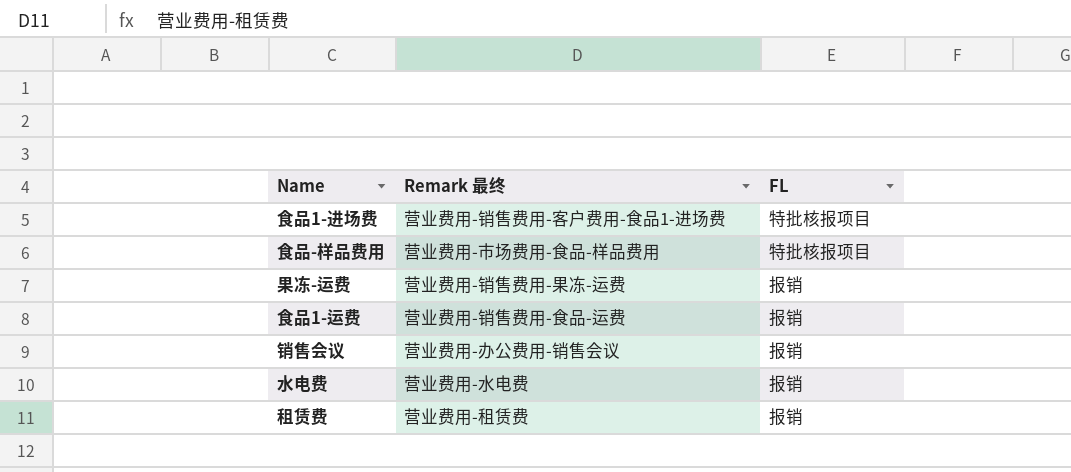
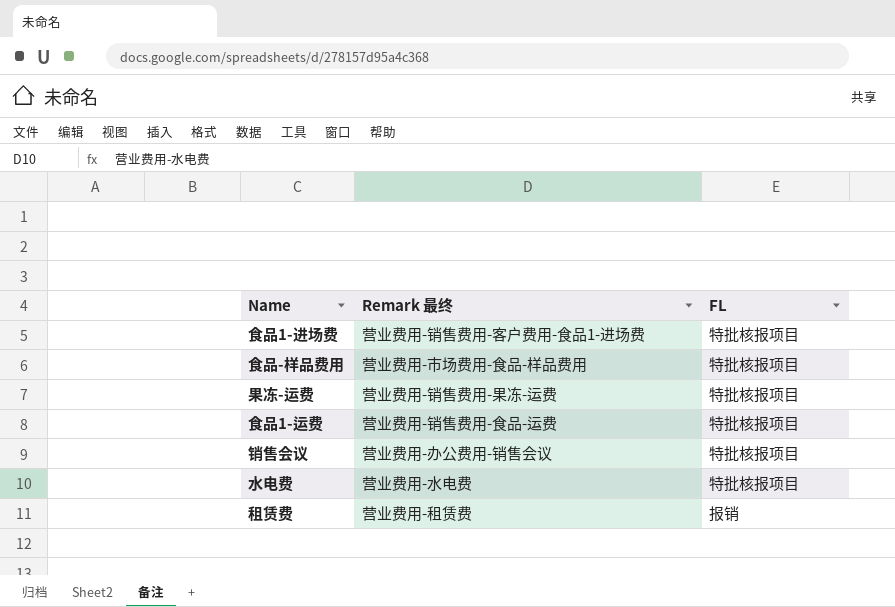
果冻-运费 | FL: 报销 -> 特批核报项目
食品1-运费 | FL: 报销 -> 特批核报项目
销售会议 | FL: 报销 -> 特批核报项目
水电费 | FL: 报销 -> 特批核报项目

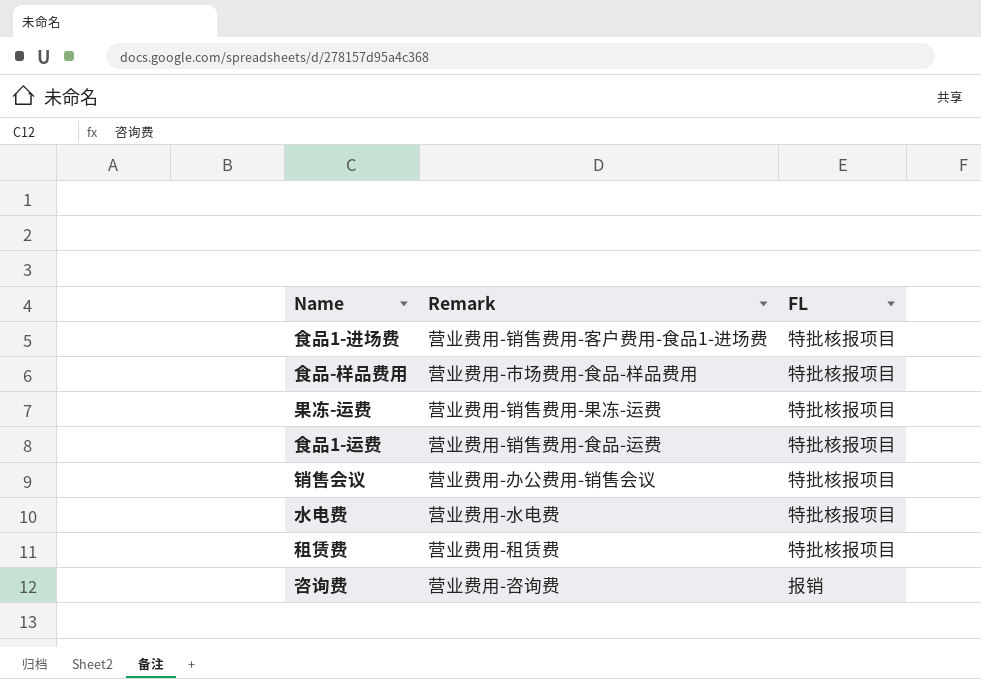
column name: Remark 最终 -> Remark
租赁费 | FL: 报销 -> 特批核报项目
row 咨询费: none -> 营业费用-咨询费 | 报销

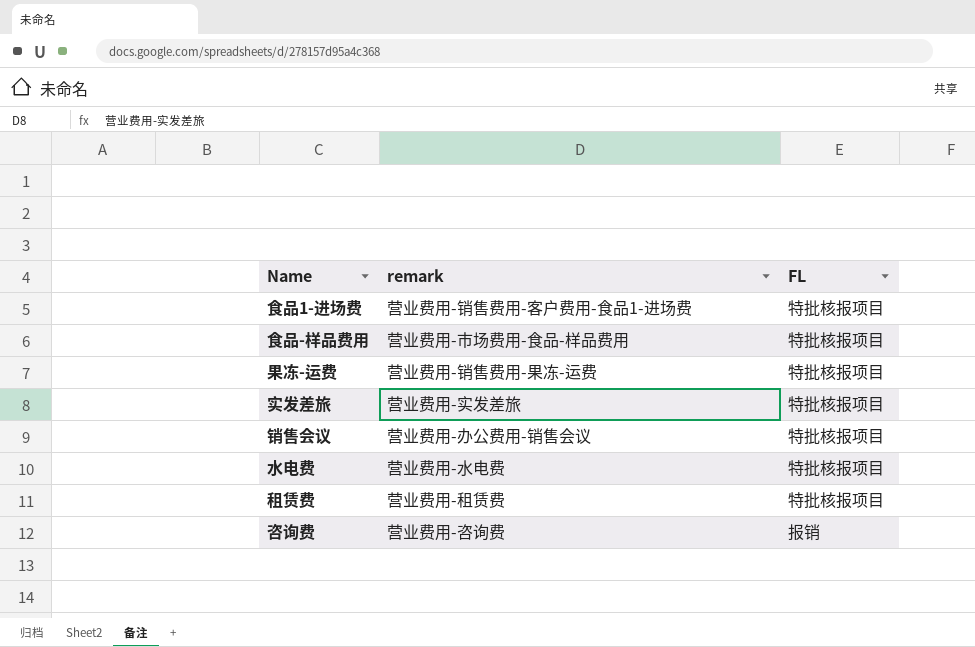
column name: Remark -> remark
row 食品1-运费: 营业费用-销售费用-食品-运费 | 特批核报项目 -> none
row 实发差旅: none -> 营业费用-实发差旅 | 特批核报项目

